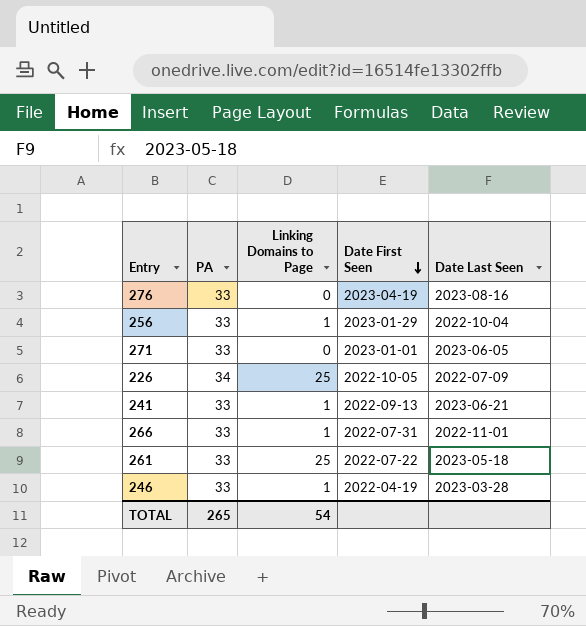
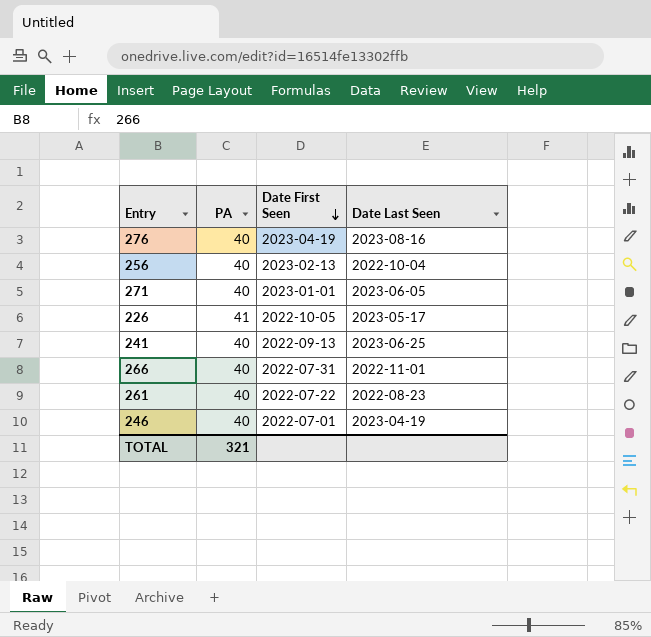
column Linking Domains to Page | position: 3 -> none
276 | PA: 33 -> 40
256 | PA: 33 -> 40
256 | Date First Seen: 2023-01-29 -> 2023-02-13
271 | PA: 33 -> 40
226 | PA: 34 -> 41
226 | Date Last Seen: 2022-07-09 -> 2023-05-17
241 | PA: 33 -> 40
241 | Date Last Seen: 2023-06-21 -> 2023-06-25
266 | PA: 33 -> 40
261 | PA: 33 -> 40
261 | Date Last Seen: 2023-05-18 -> 2022-08-23
246 | PA: 33 -> 40
246 | Date First Seen: 2022-04-19 -> 2022-07-01
246 | Date Last Seen: 2023-03-28 -> 2023-04-19
TOTAL | PA: 265 -> 321

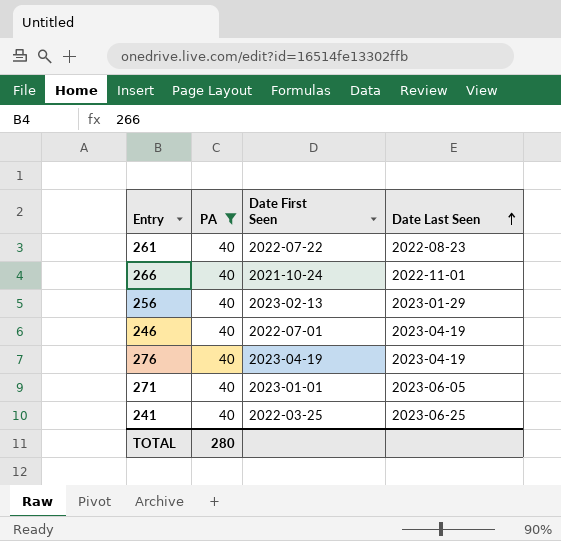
filter: none -> PA = 40
row order: Date First Seen descending -> Date Last Seen ascending
266 | Date First Seen: 2022-07-31 -> 2021-10-24
256 | Date Last Seen: 2022-10-04 -> 2023-01-29
276 | Date Last Seen: 2023-08-16 -> 2023-04-19
241 | Date First Seen: 2022-09-13 -> 2022-03-25
TOTAL | PA: 321 -> 280

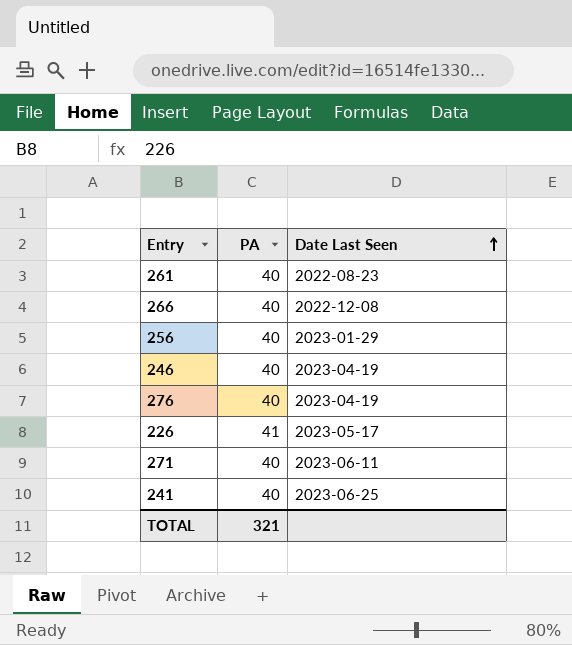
filter: PA = 40 -> none
column Date First Seen | position: 3 -> none
266 | Date Last Seen: 2022-11-01 -> 2022-12-08
271 | Date Last Seen: 2023-06-05 -> 2023-06-11
TOTAL | PA: 280 -> 321

